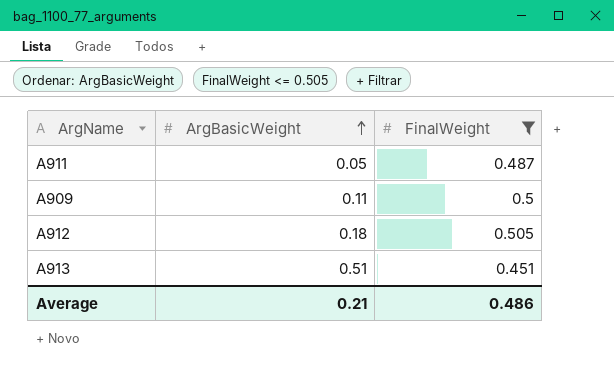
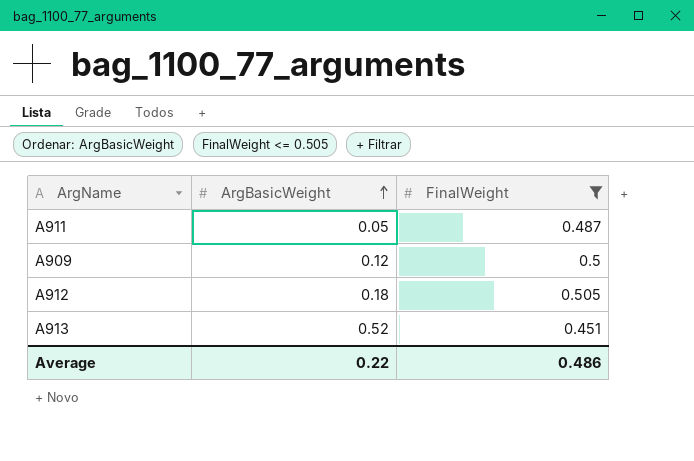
A909 | ArgBasicWeight: 0.11 -> 0.12
A913 | ArgBasicWeight: 0.51 -> 0.52
Average | ArgBasicWeight: 0.21 -> 0.22

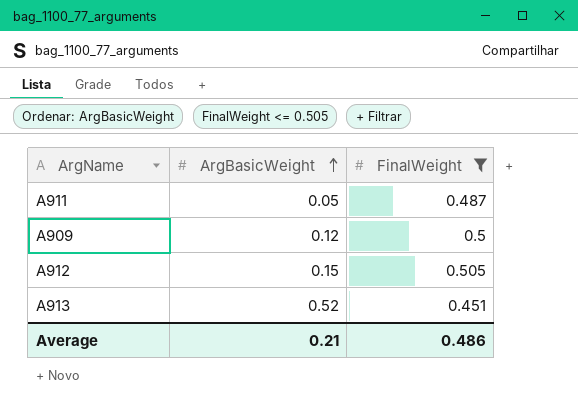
A912 | ArgBasicWeight: 0.18 -> 0.15
Average | ArgBasicWeight: 0.22 -> 0.21

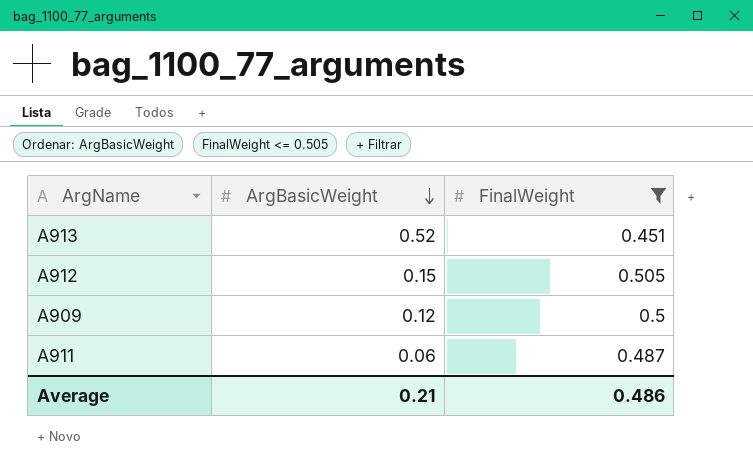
row order: ArgBasicWeight ascending -> ArgBasicWeight descending
A911 | ArgBasicWeight: 0.05 -> 0.06

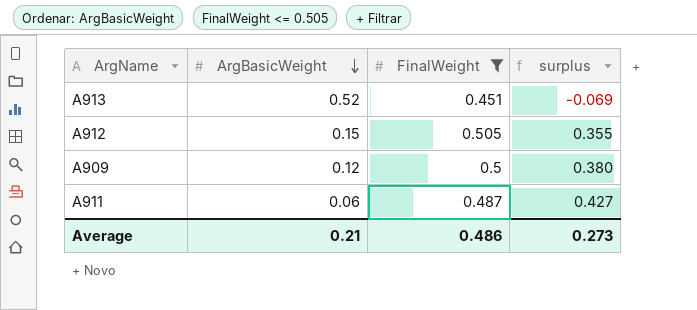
column surplus | formula: none -> [FinalWeight] - [ArgBasicWeight]

